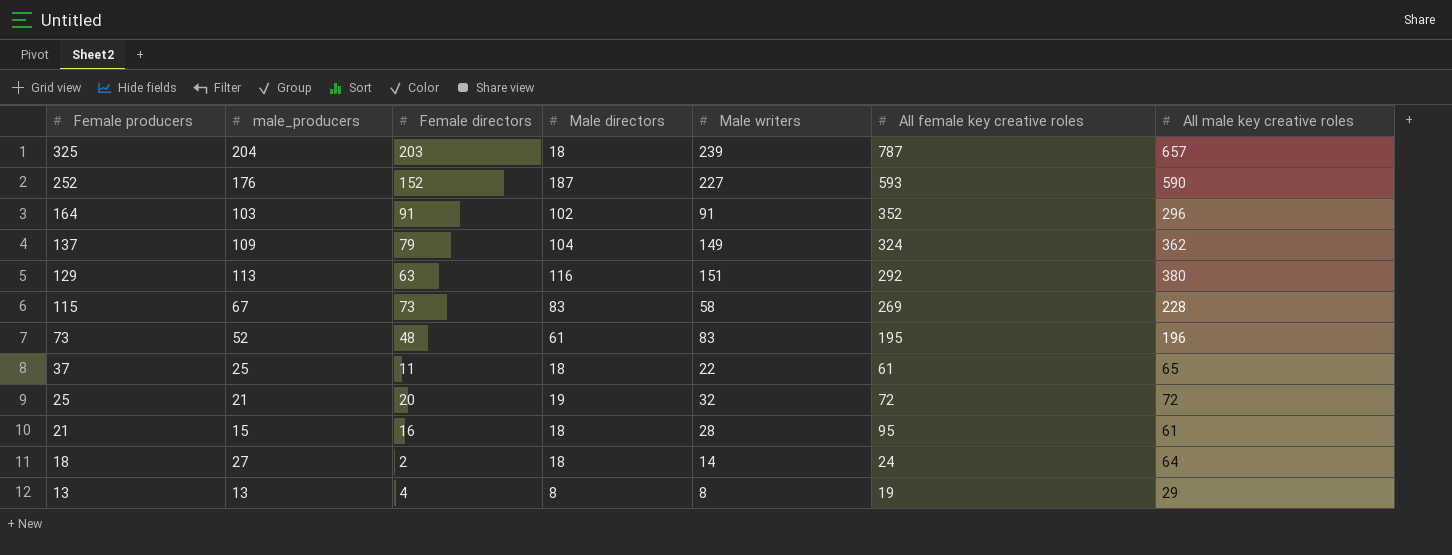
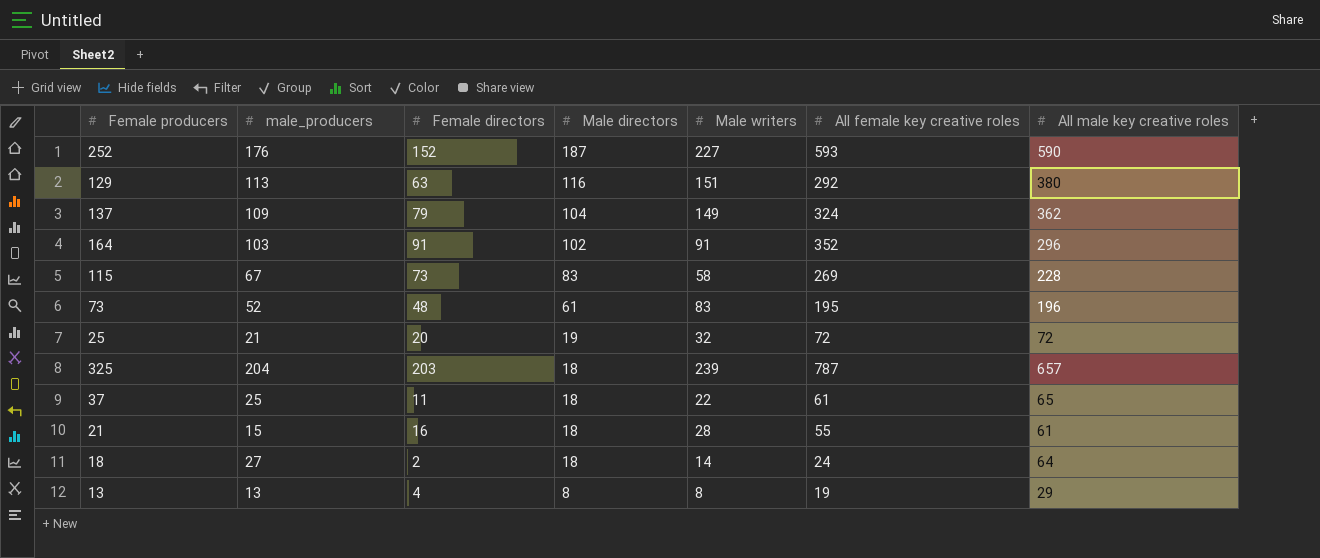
row order: Female producers descending -> Male directors descending
21 | All female key creative roles: 95 -> 55

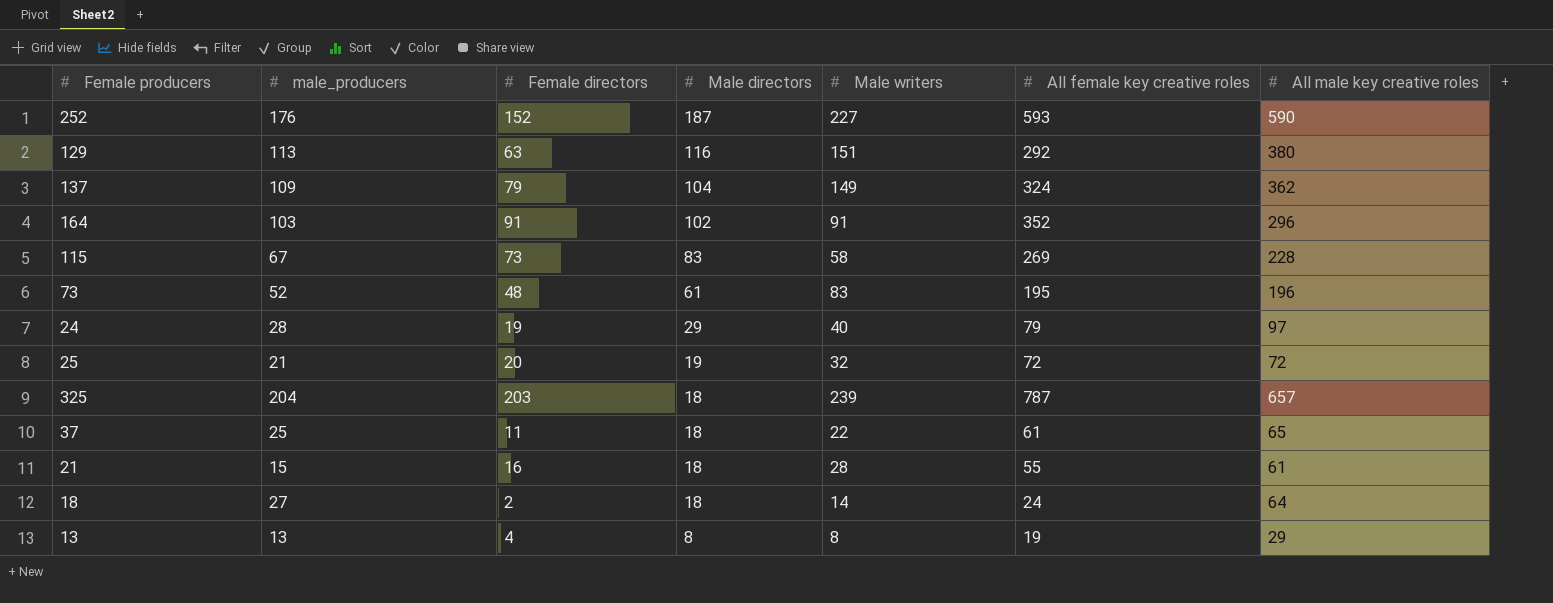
row 24: none -> 28 | 19 | 29 | 40 | 79 | 97

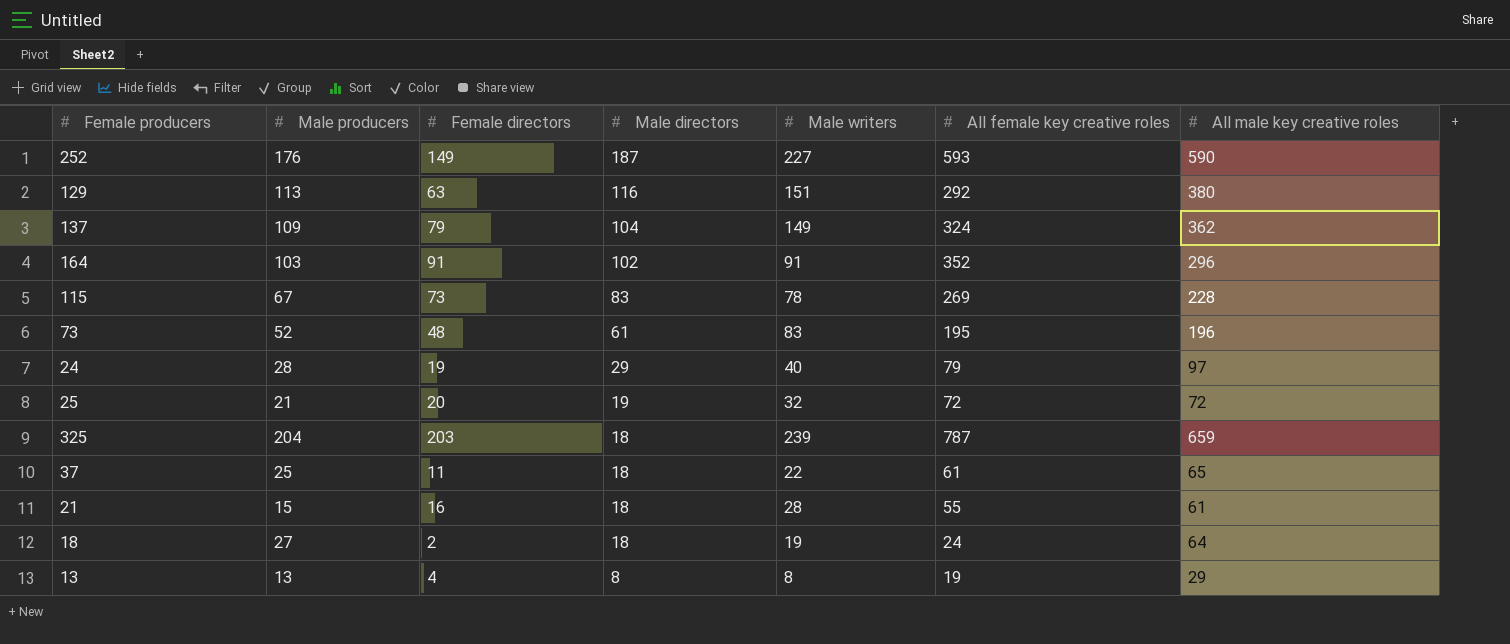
column name: male_producers -> Male producers
252 | Female directors: 152 -> 149
115 | Male writers: 58 -> 78
325 | All male key creative roles: 657 -> 659
18 | Male writers: 14 -> 19

